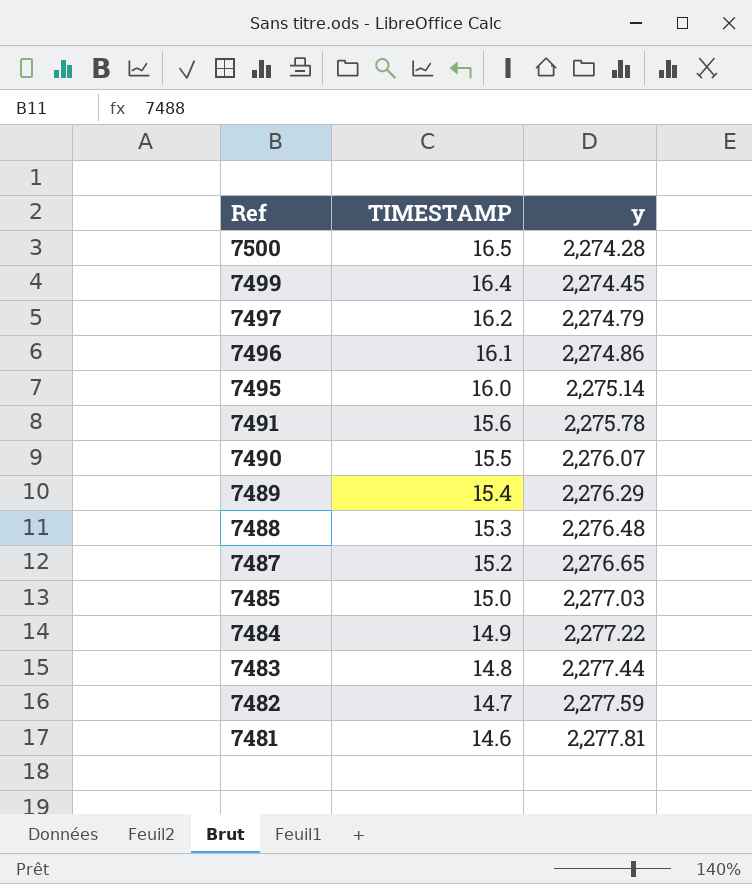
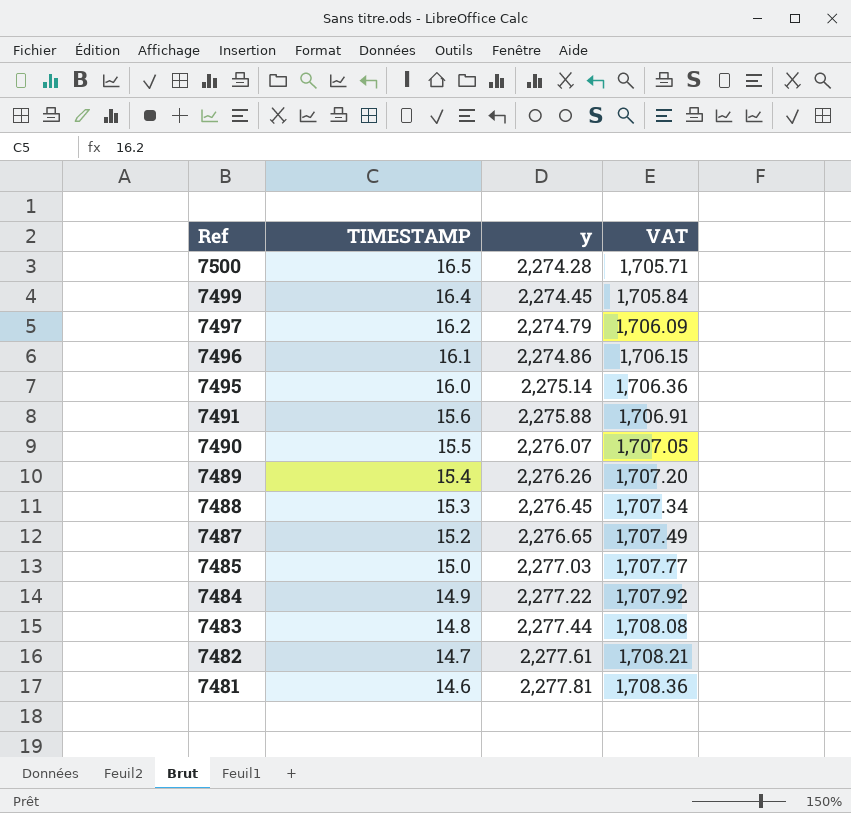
column VAT | formula: none -> [y] * 0.75
7491 | y: 2,275.78 -> 2,275.88
7489 | y: 2,276.29 -> 2,276.26
7488 | y: 2,276.48 -> 2,276.45
7482 | y: 2,277.59 -> 2,277.61

